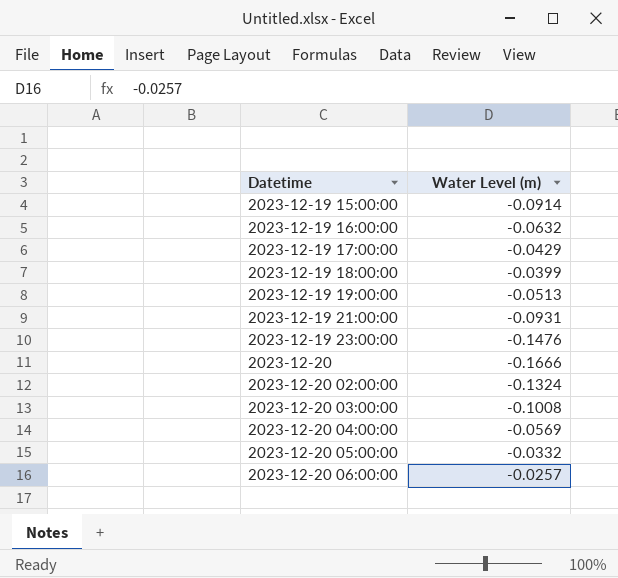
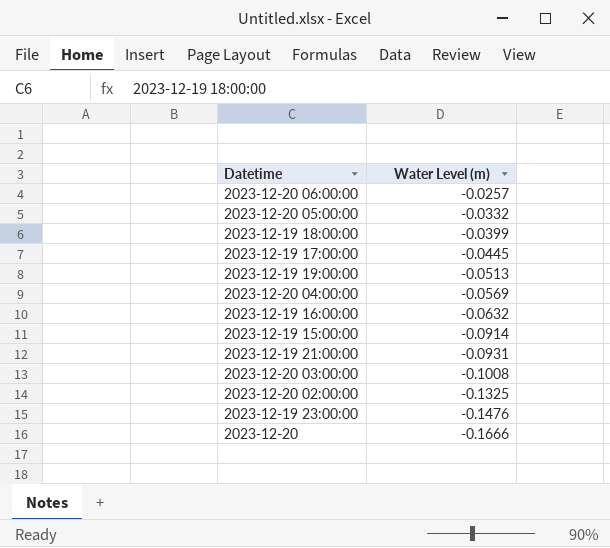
row order: Datetime ascending -> Water Level (m) descending
2023-12-19 17:00:00 | Water Level (m): -0.0429 -> -0.0445
2023-12-20 02:00:00 | Water Level (m): -0.1324 -> -0.1325

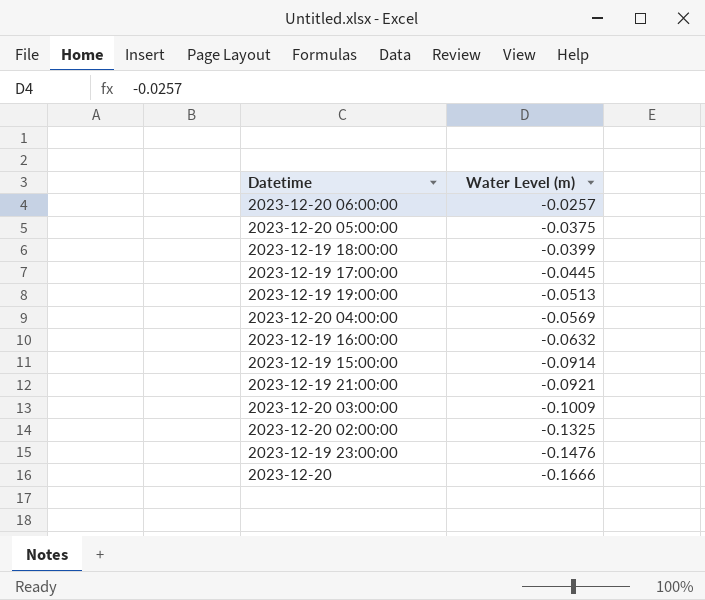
2023-12-20 05:00:00 | Water Level (m): -0.0332 -> -0.0375
2023-12-19 21:00:00 | Water Level (m): -0.0931 -> -0.0921
2023-12-20 03:00:00 | Water Level (m): -0.1008 -> -0.1009

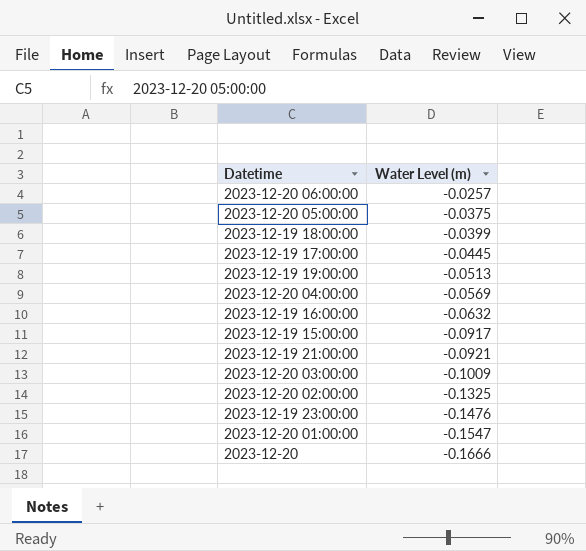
2023-12-19 15:00:00 | Water Level (m): -0.0914 -> -0.0917
row 2023-12-20 01:00:00: none -> -0.1547

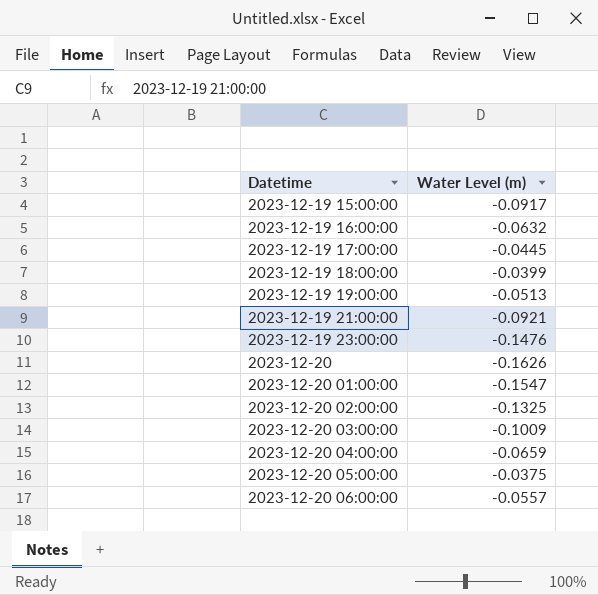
row order: Water Level (m) descending -> Datetime ascending
2023-12-20 | Water Level (m): -0.1666 -> -0.1626
2023-12-20 04:00:00 | Water Level (m): -0.0569 -> -0.0659
2023-12-20 06:00:00 | Water Level (m): -0.0257 -> -0.0557

